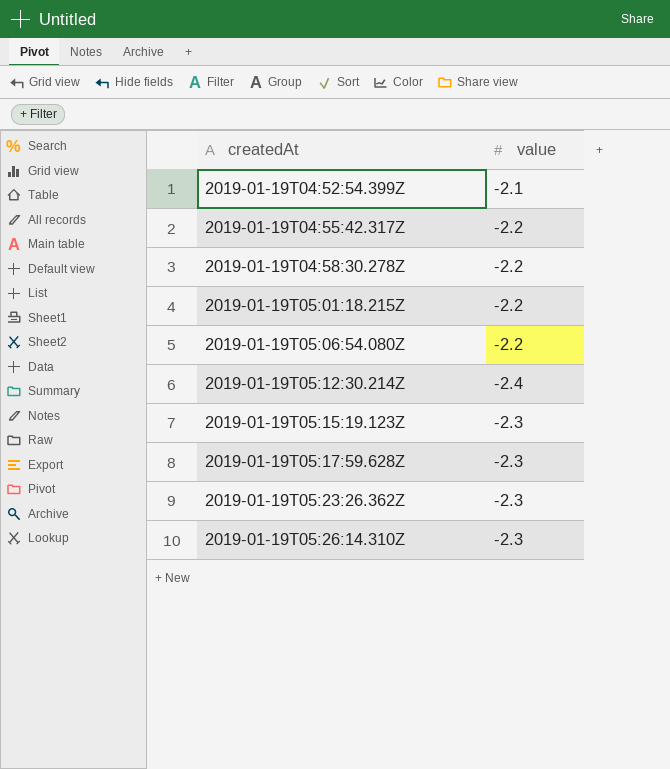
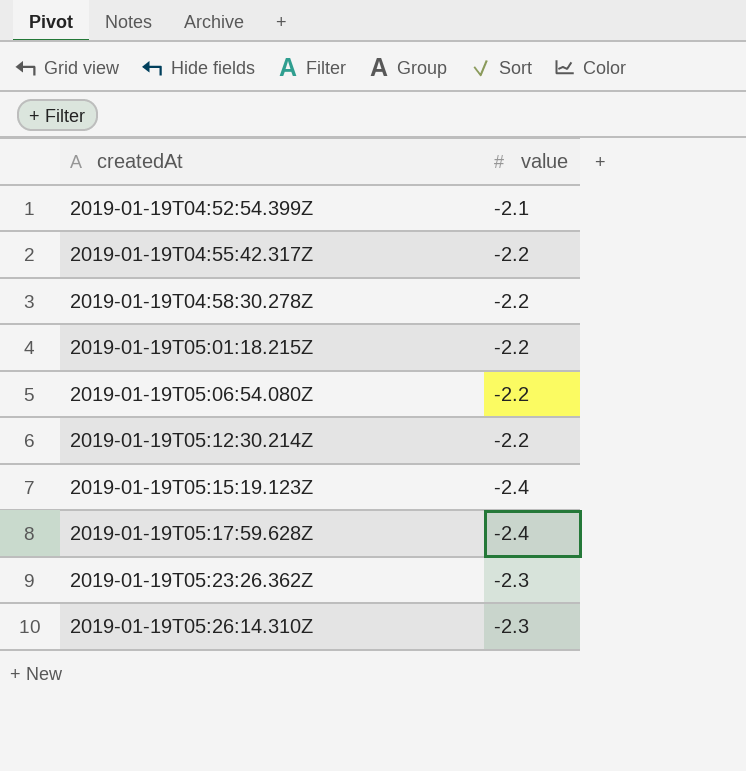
2019-01-19T05:12:30.214Z | value: -2.4 -> -2.2
2019-01-19T05:15:19.123Z | value: -2.3 -> -2.4
2019-01-19T05:17:59.628Z | value: -2.3 -> -2.4

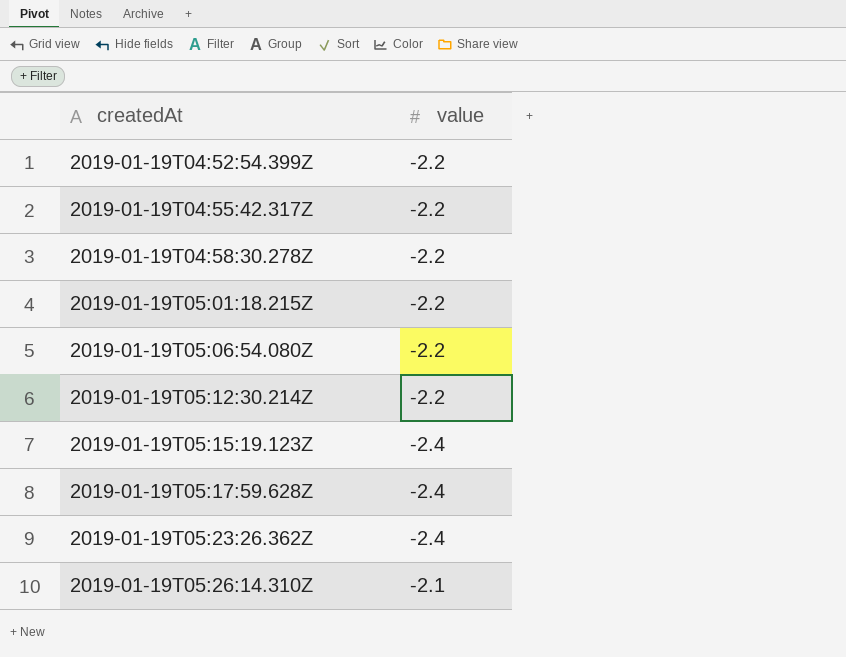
2019-01-19T04:52:54.399Z | value: -2.1 -> -2.2
2019-01-19T05:23:26.362Z | value: -2.3 -> -2.4
2019-01-19T05:26:14.310Z | value: -2.3 -> -2.1

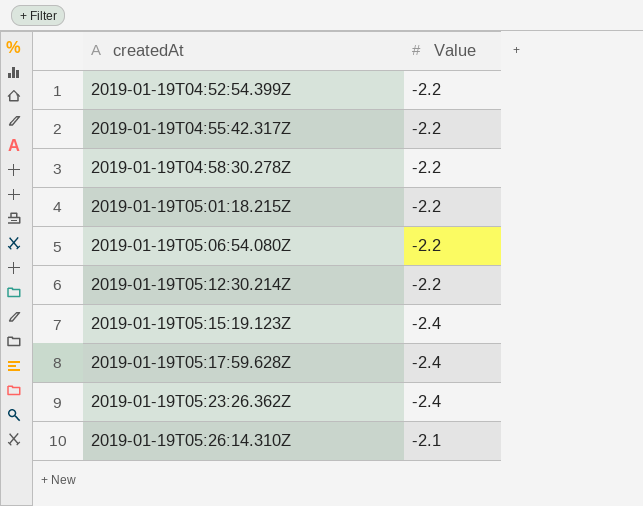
column name: value -> Value

